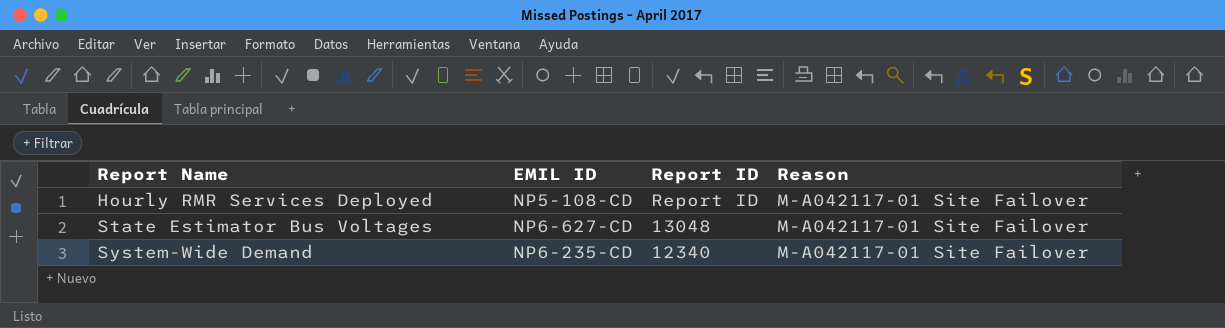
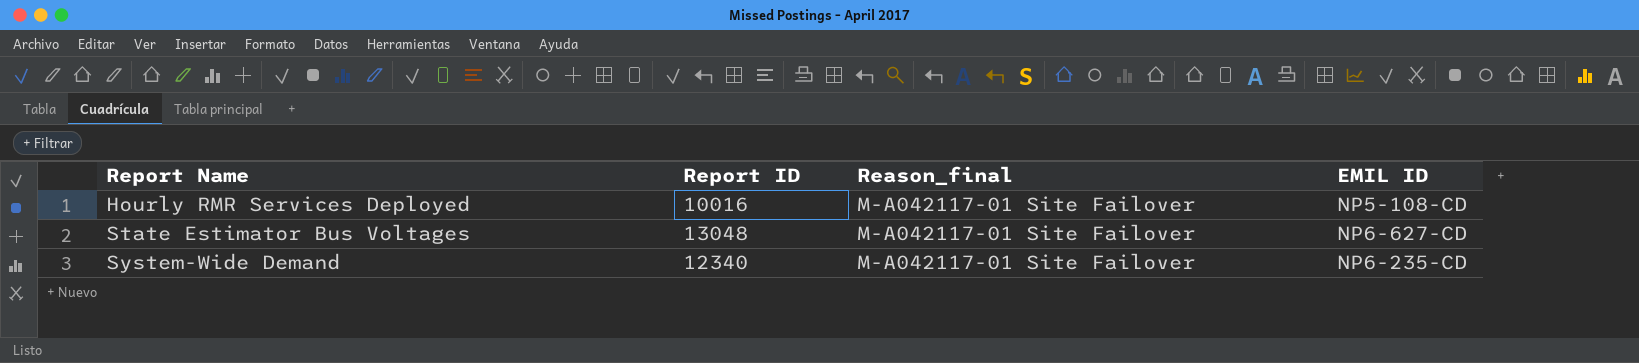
column name: Reason -> Reason_final
column EMIL ID | position: 2 -> 4
Hourly RMR Services Deployed | Report ID: Report ID -> 10016

